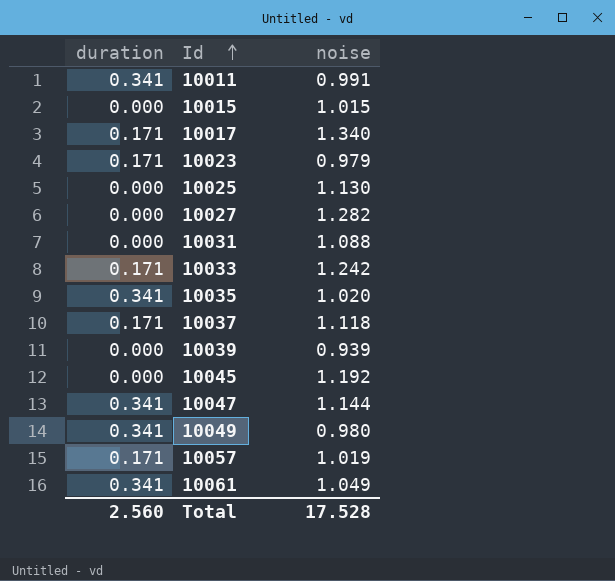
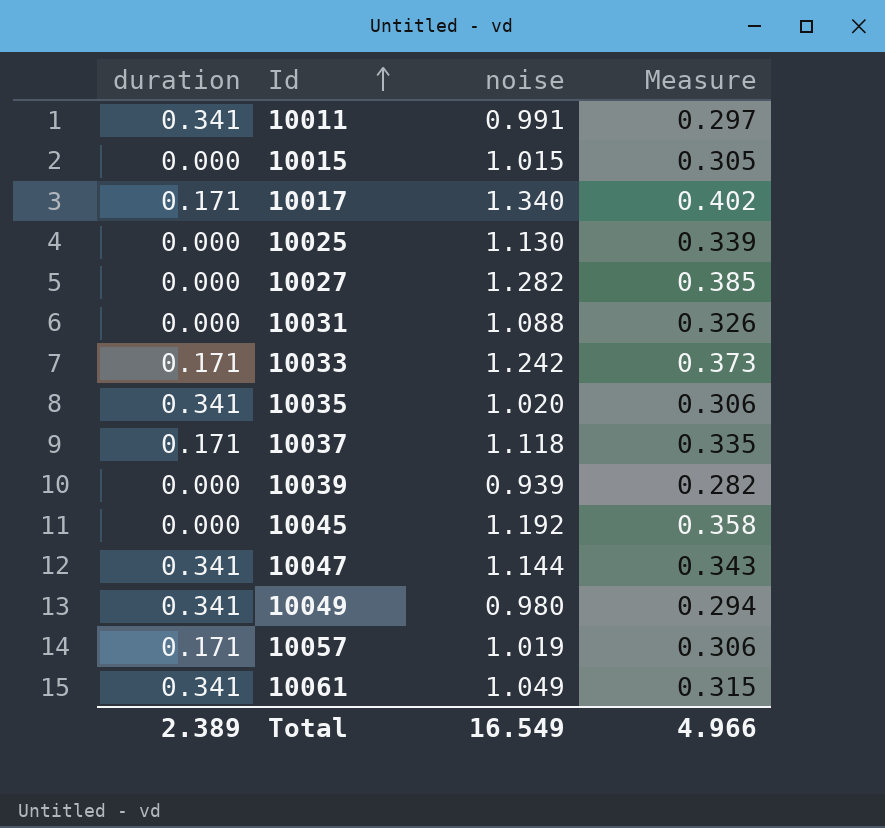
column Measure | formula: none -> [noise] * 0.3
row 10023: 0.171 | 0.979 -> none
Total | duration: 2.560 -> 2.389
Total | noise: 17.528 -> 16.549

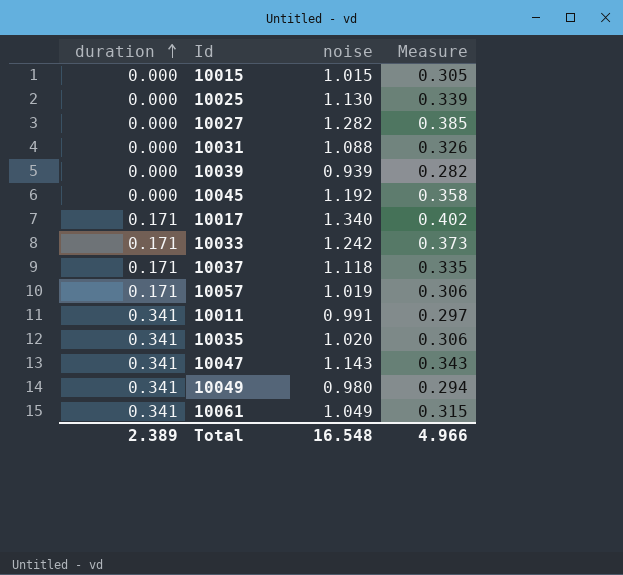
row order: Id ascending -> duration ascending
10047 | noise: 1.144 -> 1.143
Total | noise: 16.549 -> 16.548

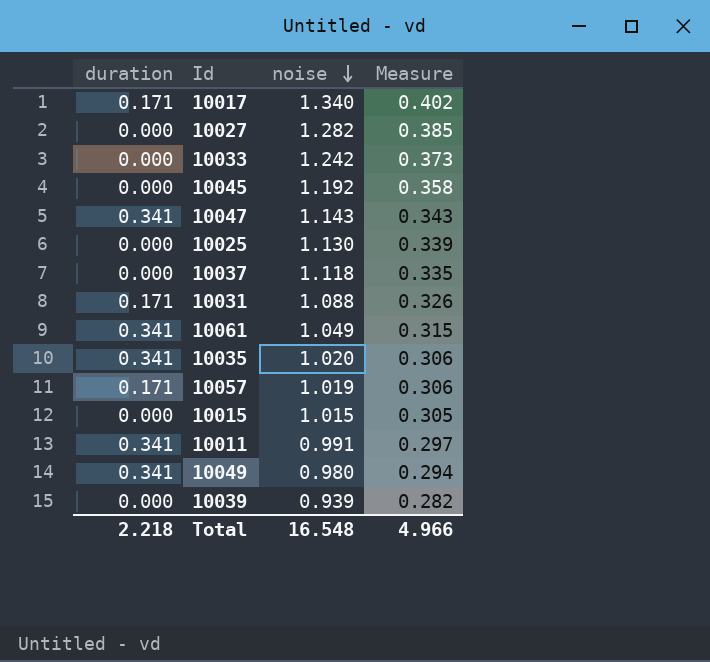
row order: duration ascending -> noise descending
10033 | duration: 0.171 -> 0.000
10037 | duration: 0.171 -> 0.000
10031 | duration: 0.000 -> 0.171
Total | duration: 2.389 -> 2.218

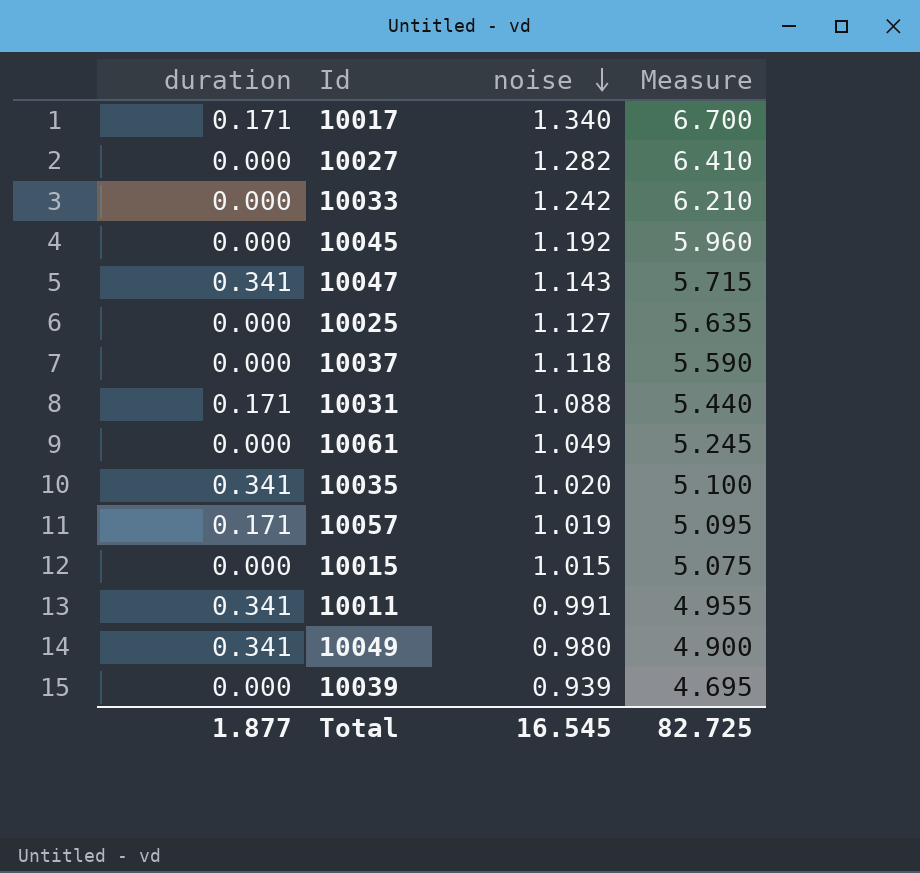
column Measure | formula: [noise] * 0.3 -> [noise] * 5
10025 | noise: 1.130 -> 1.127
10061 | duration: 0.341 -> 0.000
Total | duration: 2.218 -> 1.877
Total | noise: 16.548 -> 16.545
Total | Measure: 4.966 -> 82.725

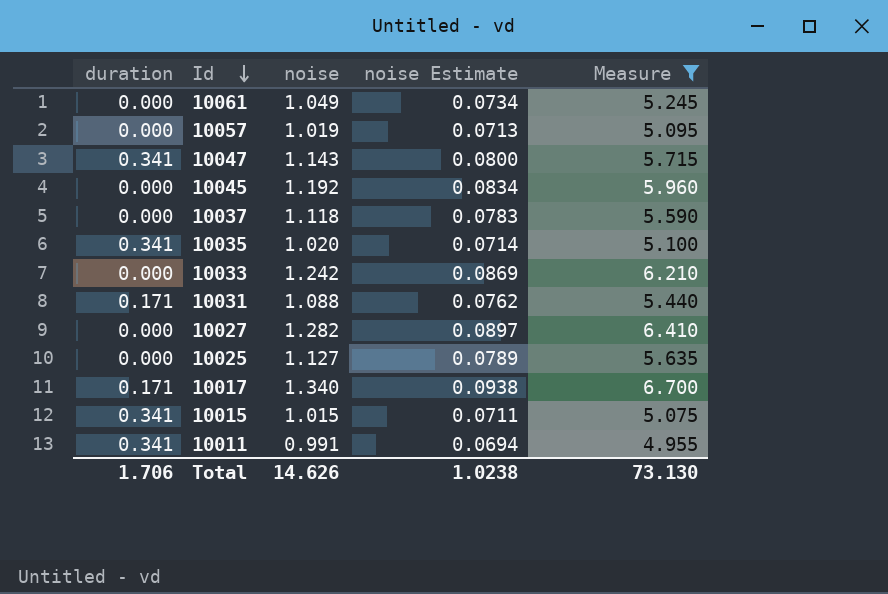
filter: none -> Measure >= 4.955
row order: noise descending -> Id descending
column noise Estimate | formula: none -> [noise] * 0.07
10057 | duration: 0.171 -> 0.000
10015 | duration: 0.000 -> 0.341
Total | duration: 1.877 -> 1.706
Total | noise: 16.545 -> 14.626
Total | Measure: 82.725 -> 73.130

